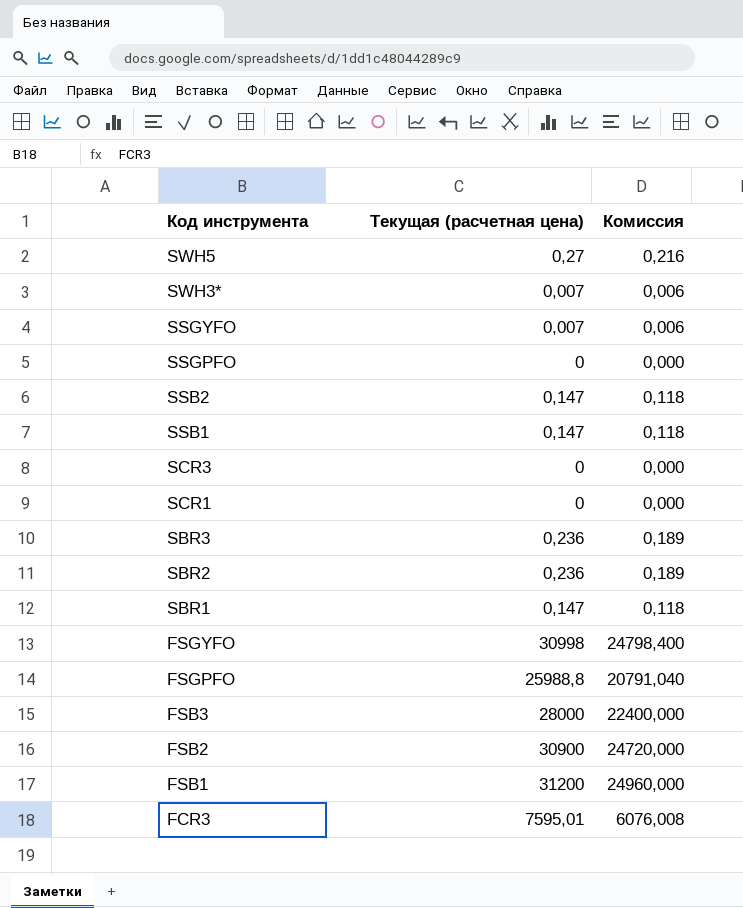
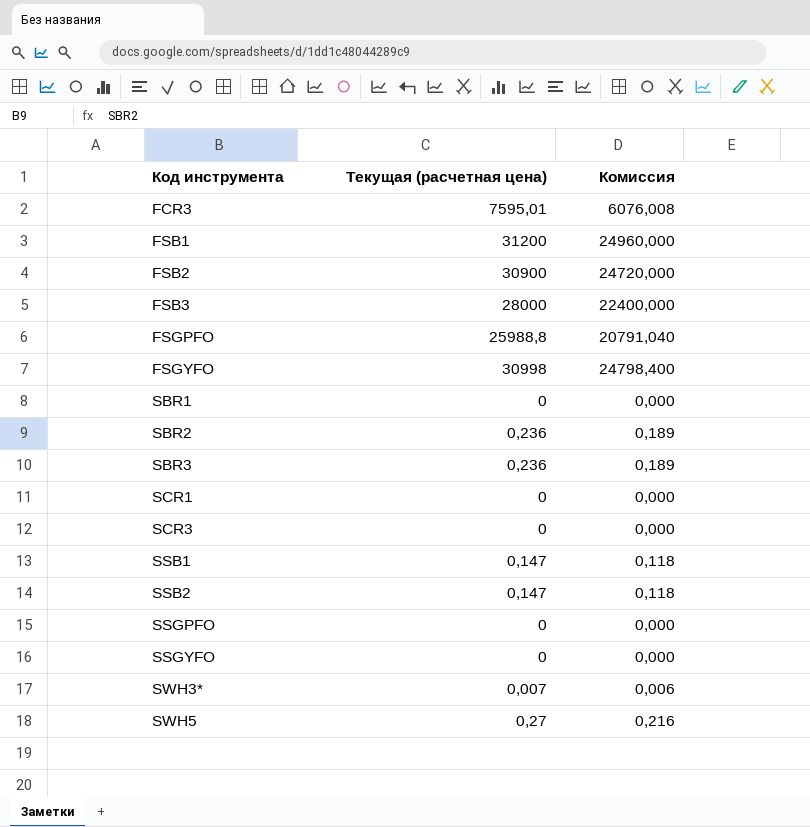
row order: Код инструмента descending -> Код инструмента ascending
SBR1 | Текущая (расчетная цена): 0,147 -> 0
SBR1 | Комиссия: 0,118 -> 0,000
SSGYFO | Текущая (расчетная цена): 0,007 -> 0
SSGYFO | Комиссия: 0,006 -> 0,000

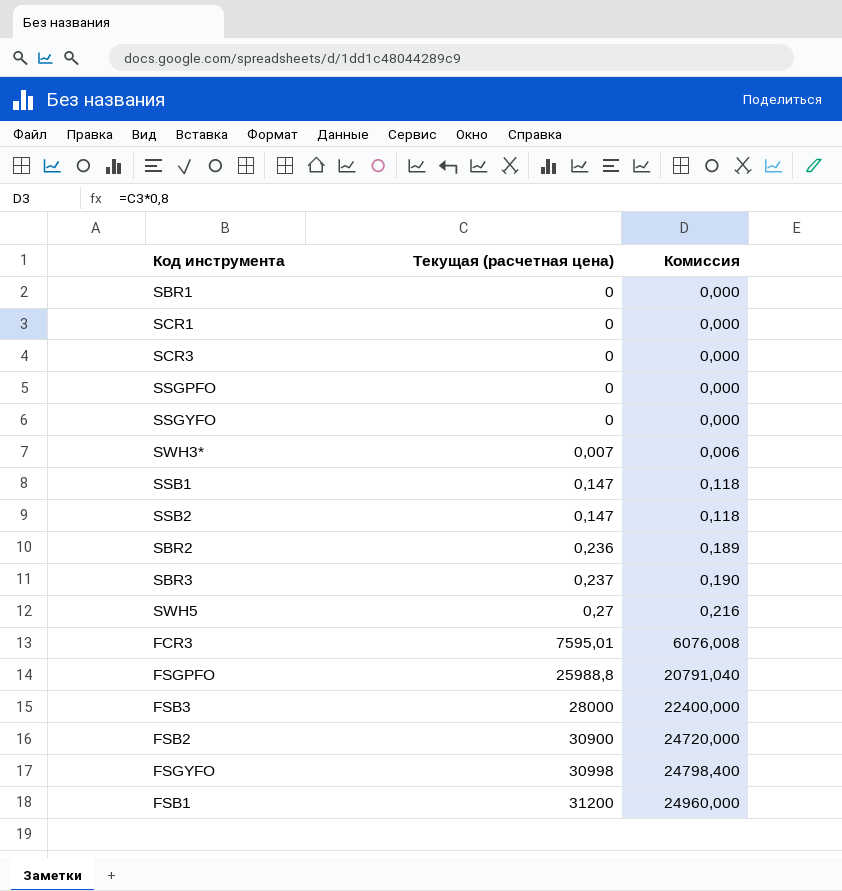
row order: Код инструмента ascending -> Текущая (расчетная цена) ascending
SBR3 | Текущая (расчетная цена): 0,236 -> 0,237
SBR3 | Комиссия: 0,189 -> 0,190

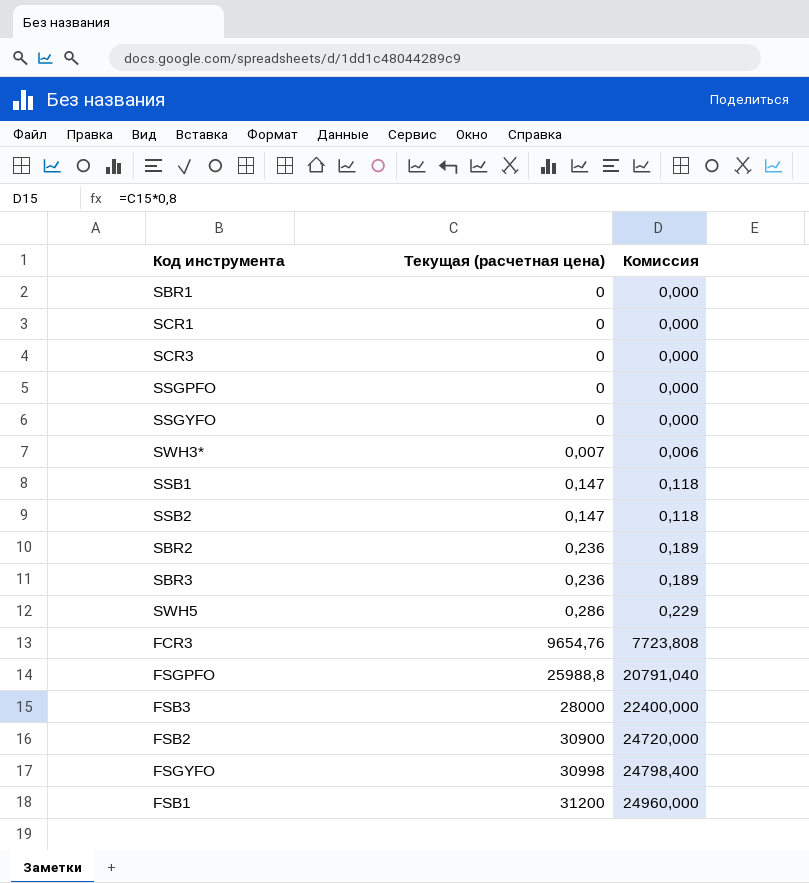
SBR3 | Текущая (расчетная цена): 0,237 -> 0,236
SBR3 | Комиссия: 0,190 -> 0,189
SWH5 | Текущая (расчетная цена): 0,27 -> 0,286
SWH5 | Комиссия: 0,216 -> 0,229
FCR3 | Текущая (расчетная цена): 7595,01 -> 9654,76
FCR3 | Комиссия: 6076,008 -> 7723,808

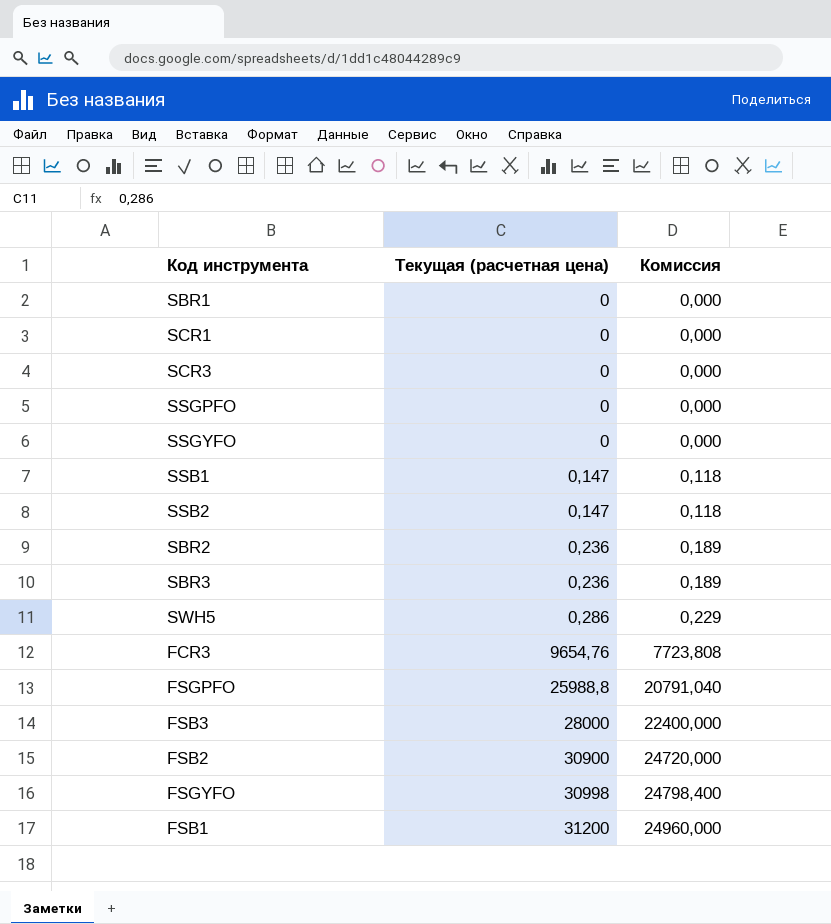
row SWH3*: 0,007 | 0,006 -> none

